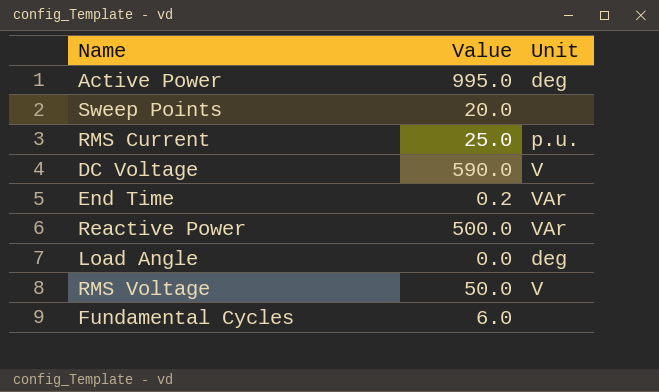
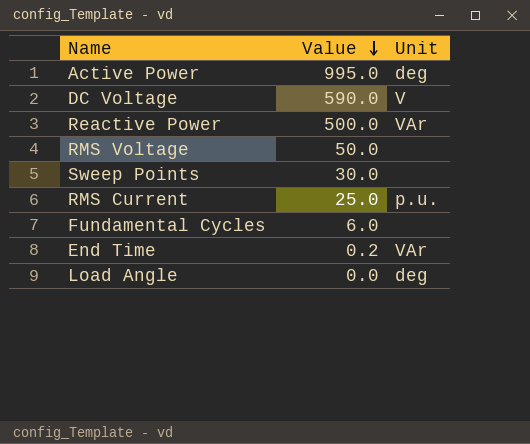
row order: none -> Value descending
RMS Voltage | Unit: V -> none
Sweep Points | Value: 20.0 -> 30.0

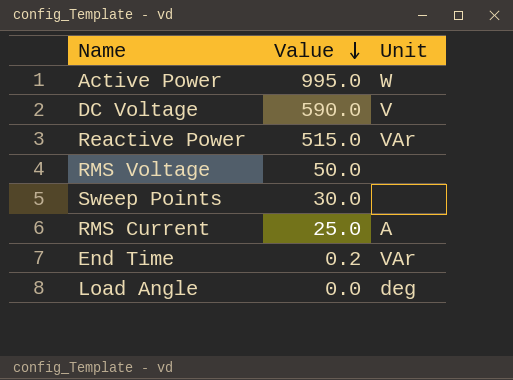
row Fundamental Cycles: 6.0 | none -> none
Active Power | Unit: deg -> W
Reactive Power | Value: 500.0 -> 515.0
RMS Current | Unit: p.u. -> A

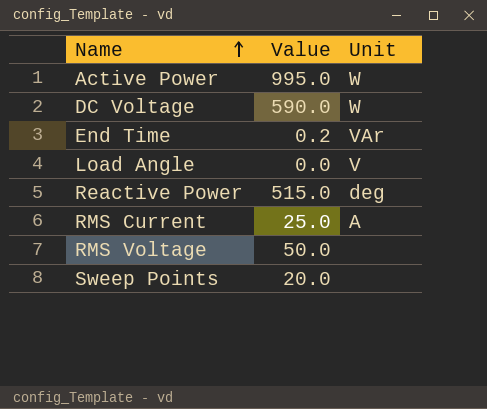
row order: Value descending -> Name ascending
DC Voltage | Unit: V -> W
Load Angle | Unit: deg -> V
Reactive Power | Unit: VAr -> deg
Sweep Points | Value: 30.0 -> 20.0

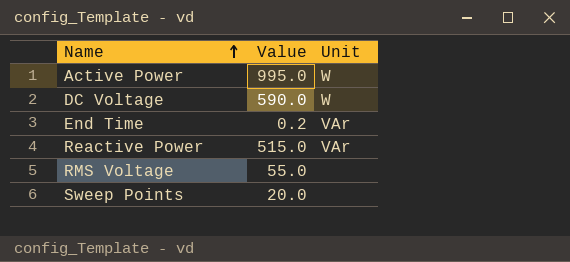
row Load Angle: 0.0 | V -> none
row RMS Current: 25.0 | A -> none
Reactive Power | Unit: deg -> VAr
RMS Voltage | Value: 50.0 -> 55.0

